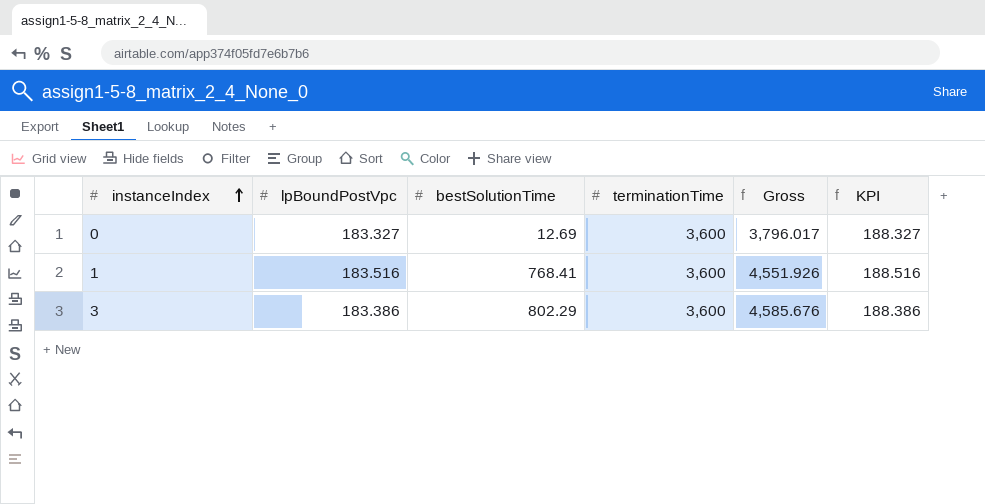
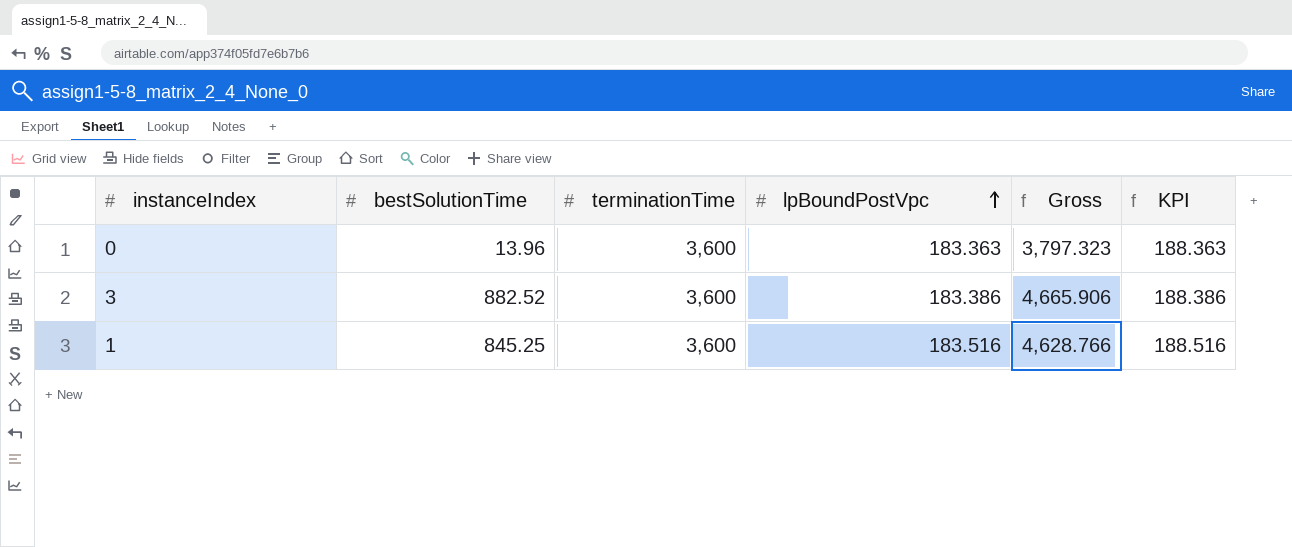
row order: instanceIndex ascending -> lpBoundPostVpc ascending
column lpBoundPostVpc | position: 2 -> 4
0 | bestSolutionTime: 12.69 -> 13.96
0 | lpBoundPostVpc: 183.327 -> 183.363
0 | Gross: 3,796.017 -> 3,797.323
0 | KPI: 188.327 -> 188.363
3 | bestSolutionTime: 802.29 -> 882.52
3 | Gross: 4,585.676 -> 4,665.906
1 | bestSolutionTime: 768.41 -> 845.25
1 | Gross: 4,551.926 -> 4,628.766

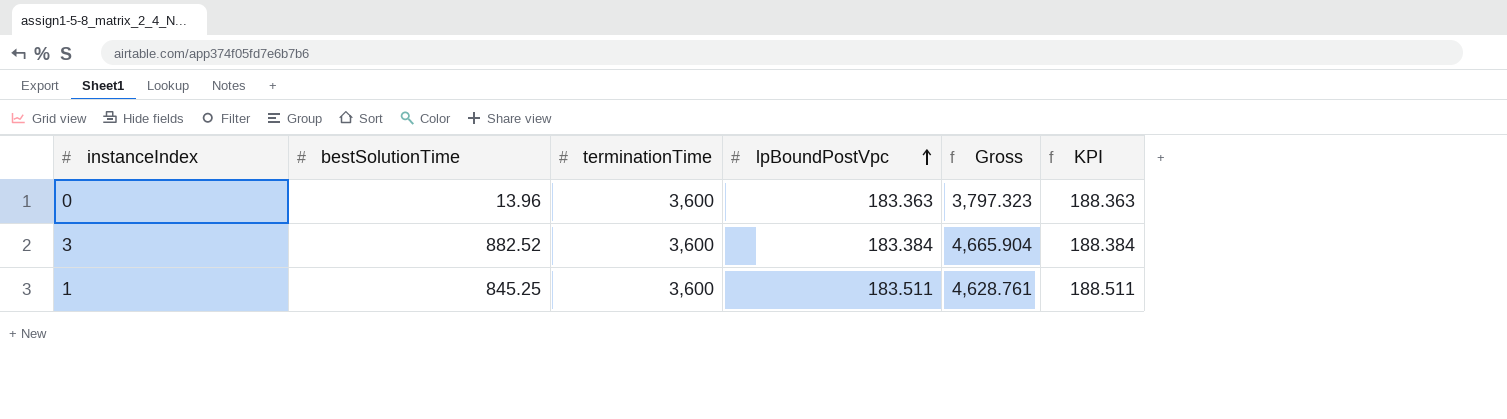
3 | lpBoundPostVpc: 183.386 -> 183.384
3 | Gross: 4,665.906 -> 4,665.904
3 | KPI: 188.386 -> 188.384
1 | lpBoundPostVpc: 183.516 -> 183.511
1 | Gross: 4,628.766 -> 4,628.761
1 | KPI: 188.516 -> 188.511

